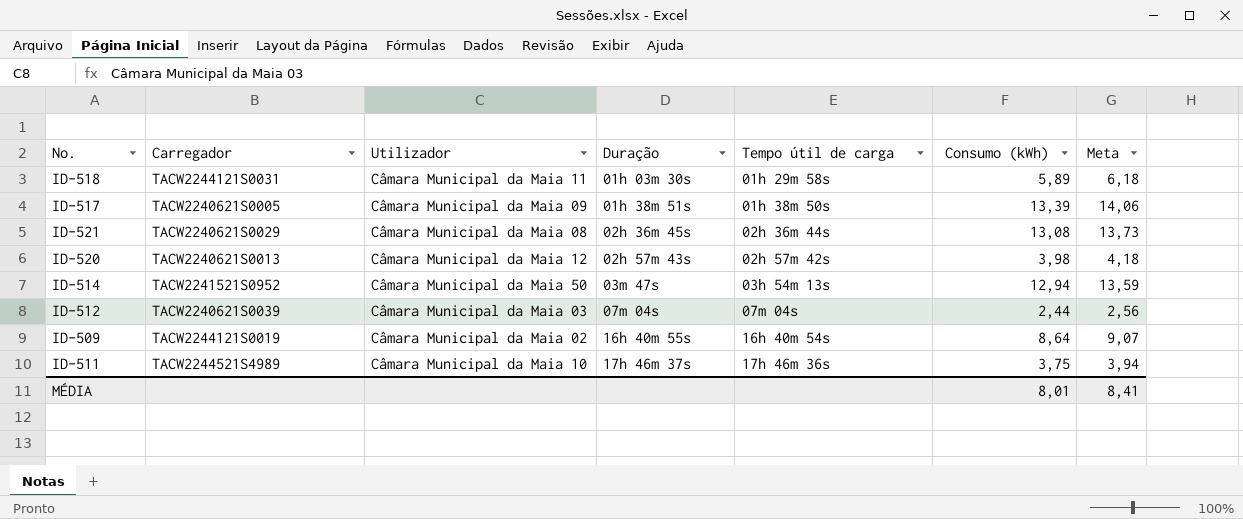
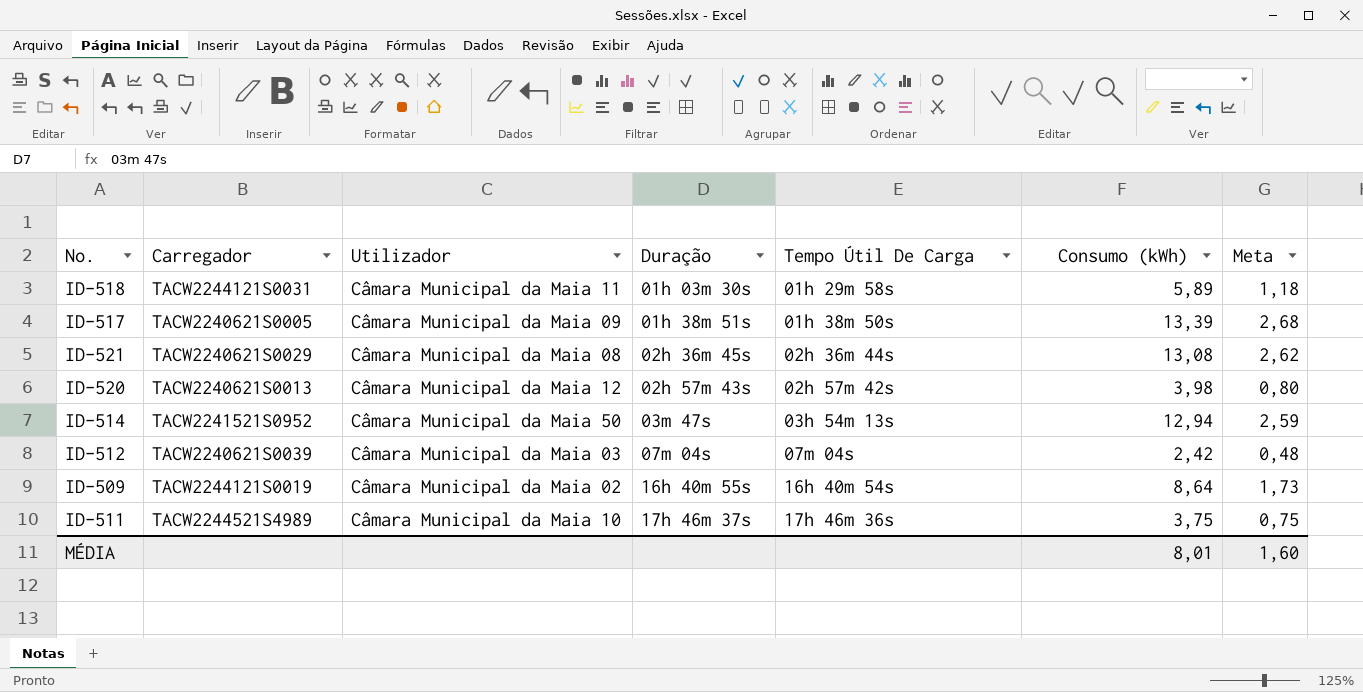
column name: Tempo útil de carga -> Tempo Útil De Carga
column Meta | formula: [Consumo (kWh)] * 1,05 -> [Consumo (kWh)] * 0,2
ID-512 | Consumo (kWh): 2,44 -> 2,42
MÉDIA | Meta: 8,41 -> 1,60

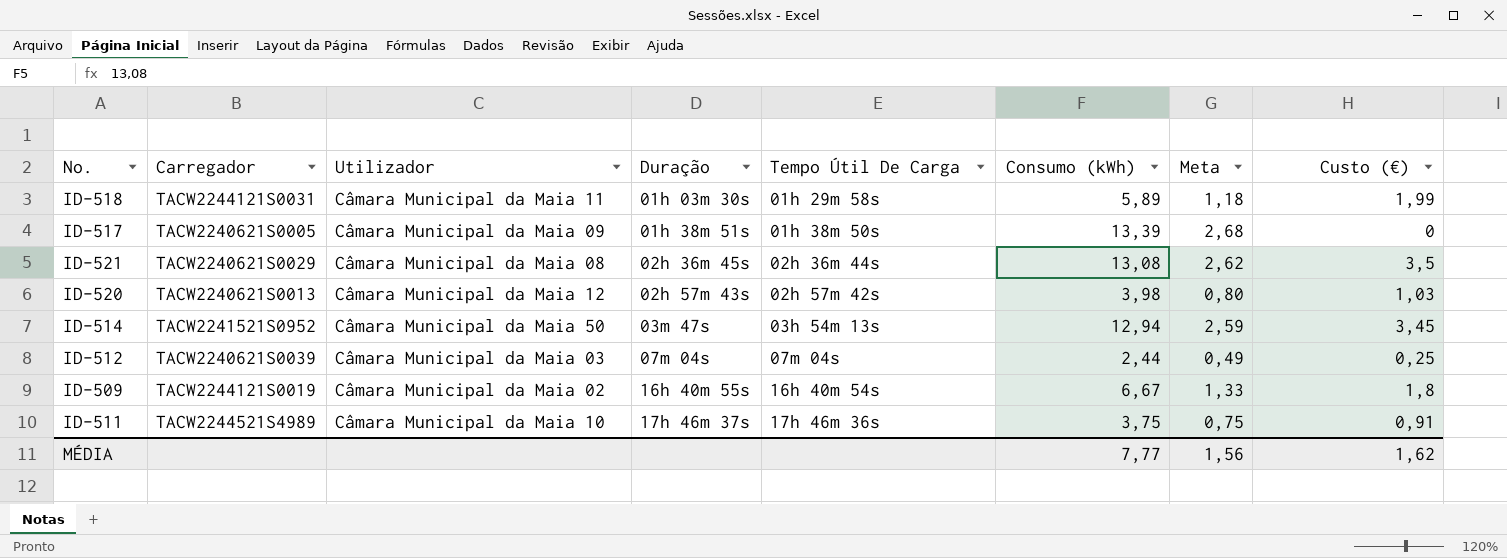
column Custo (€) | position: none -> 8
ID-512 | Consumo (kWh): 2,42 -> 2,44
ID-512 | Meta: 0,48 -> 0,49
ID-509 | Consumo (kWh): 8,64 -> 6,67
ID-509 | Meta: 1,73 -> 1,33
MÉDIA | Consumo (kWh): 8,01 -> 7,77
MÉDIA | Meta: 1,60 -> 1,56

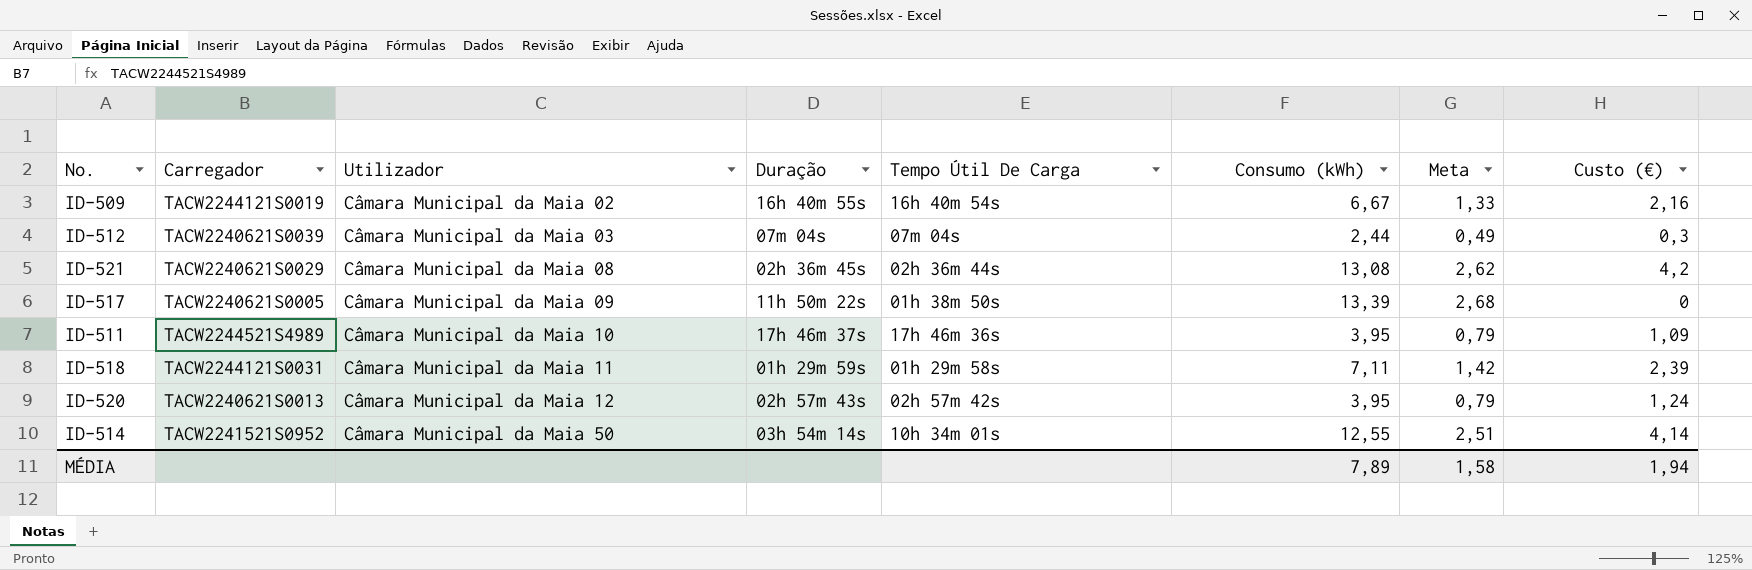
row order: Duração ascending -> Utilizador ascending
ID-509 | Custo (€): 1,8 -> 2,16
ID-512 | Custo (€): 0,25 -> 0,3
ID-521 | Custo (€): 3,5 -> 4,2
ID-517 | Duração: 01h 38m 51s -> 11h 50m 22s
ID-511 | Consumo (kWh): 3,75 -> 3,95
ID-511 | Meta: 0,75 -> 0,79
ID-511 | Custo (€): 0,91 -> 1,09
ID-518 | Duração: 01h 03m 30s -> 01h 29m 59s
ID-518 | Consumo (kWh): 5,89 -> 7,11
ID-518 | Meta: 1,18 -> 1,42
ID-518 | Custo (€): 1,99 -> 2,39
ID-520 | Consumo (kWh): 3,98 -> 3,95
ID-520 | Meta: 0,80 -> 0,79
ID-520 | Custo (€): 1,03 -> 1,24
ID-514 | Duração: 03m 47s -> 03h 54m 14s
ID-514 | Tempo Útil De Carga: 03h 54m 13s -> 10h 34m 01s
ID-514 | Consumo (kWh): 12,94 -> 12,55
ID-514 | Meta: 2,59 -> 2,51
ID-514 | Custo (€): 3,45 -> 4,14
MÉDIA | Consumo (kWh): 7,77 -> 7,89
MÉDIA | Meta: 1,56 -> 1,58
MÉDIA | Custo (€): 1,62 -> 1,94

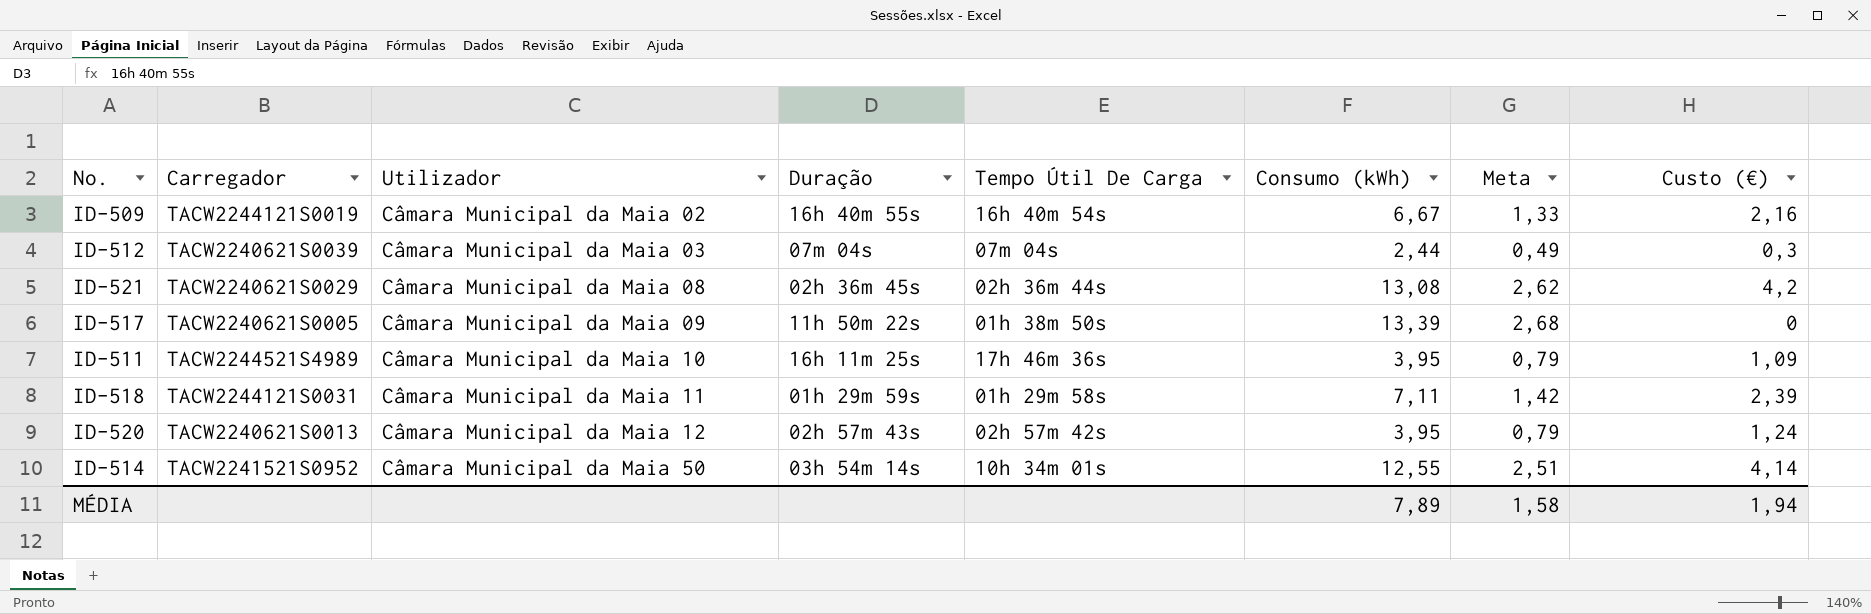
ID-511 | Duração: 17h 46m 37s -> 16h 11m 25s

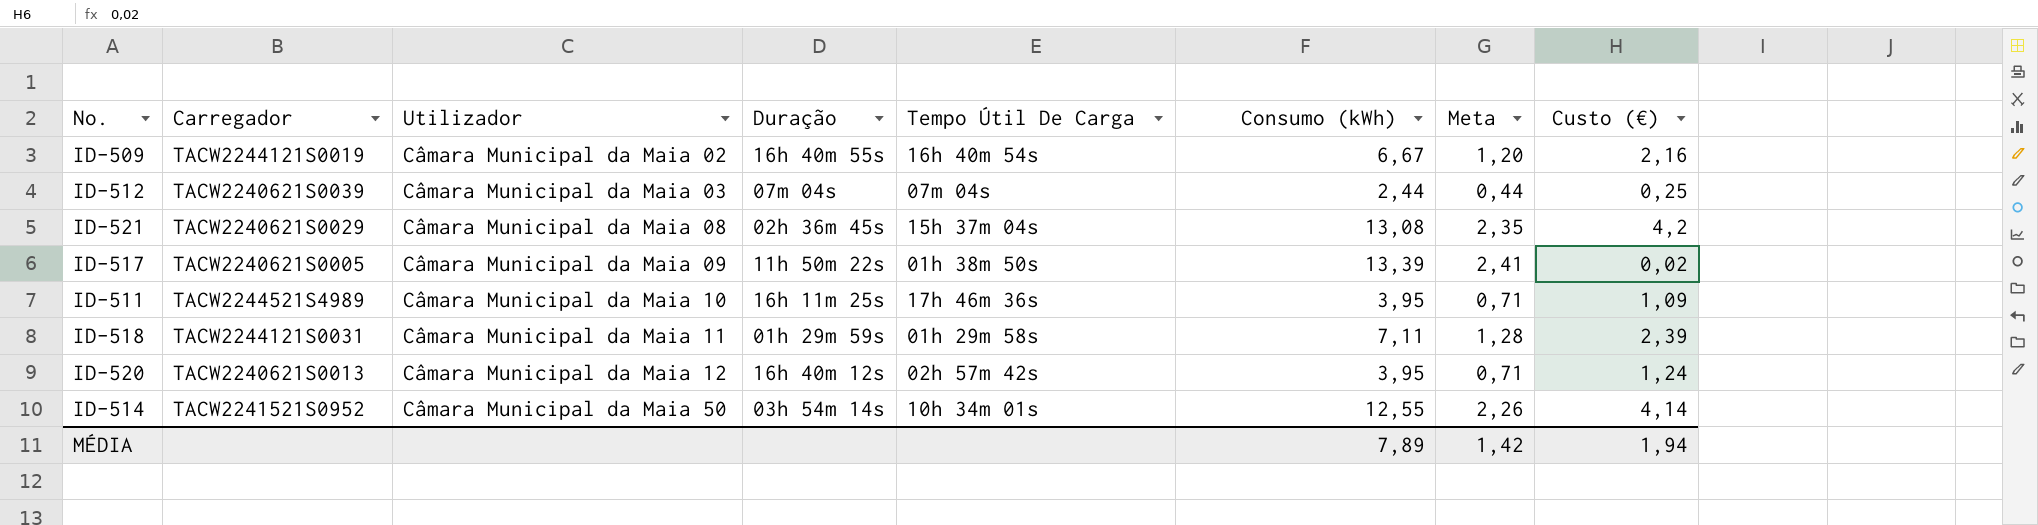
column Meta | formula: [Consumo (kWh)] * 0,2 -> [Consumo (kWh)] * 0,18
ID-512 | Custo (€): 0,3 -> 0,25
ID-521 | Tempo Útil De Carga: 02h 36m 44s -> 15h 37m 04s
ID-517 | Custo (€): 0 -> 0,02
ID-520 | Duração: 02h 57m 43s -> 16h 40m 12s
MÉDIA | Meta: 1,58 -> 1,42

